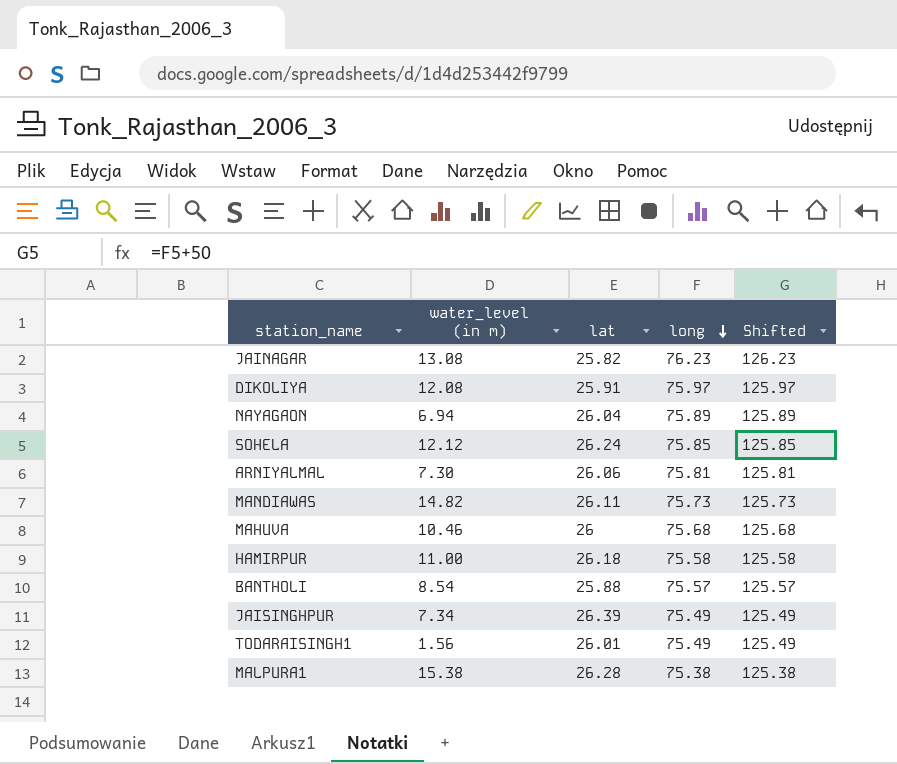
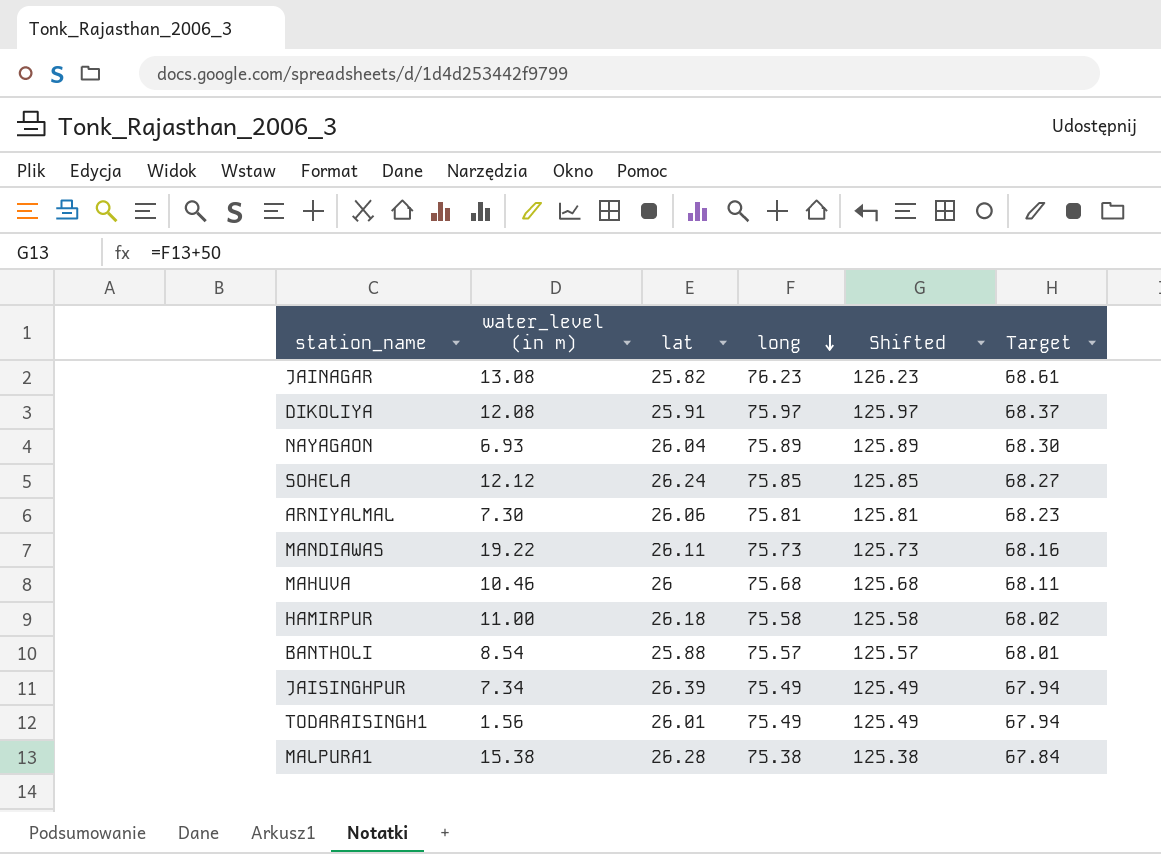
column Target | formula: none -> [long] * 0.9
NAYAGAON | water_level (in m): 6.94 -> 6.93
MANDIAWAS | water_level (in m): 14.82 -> 19.22

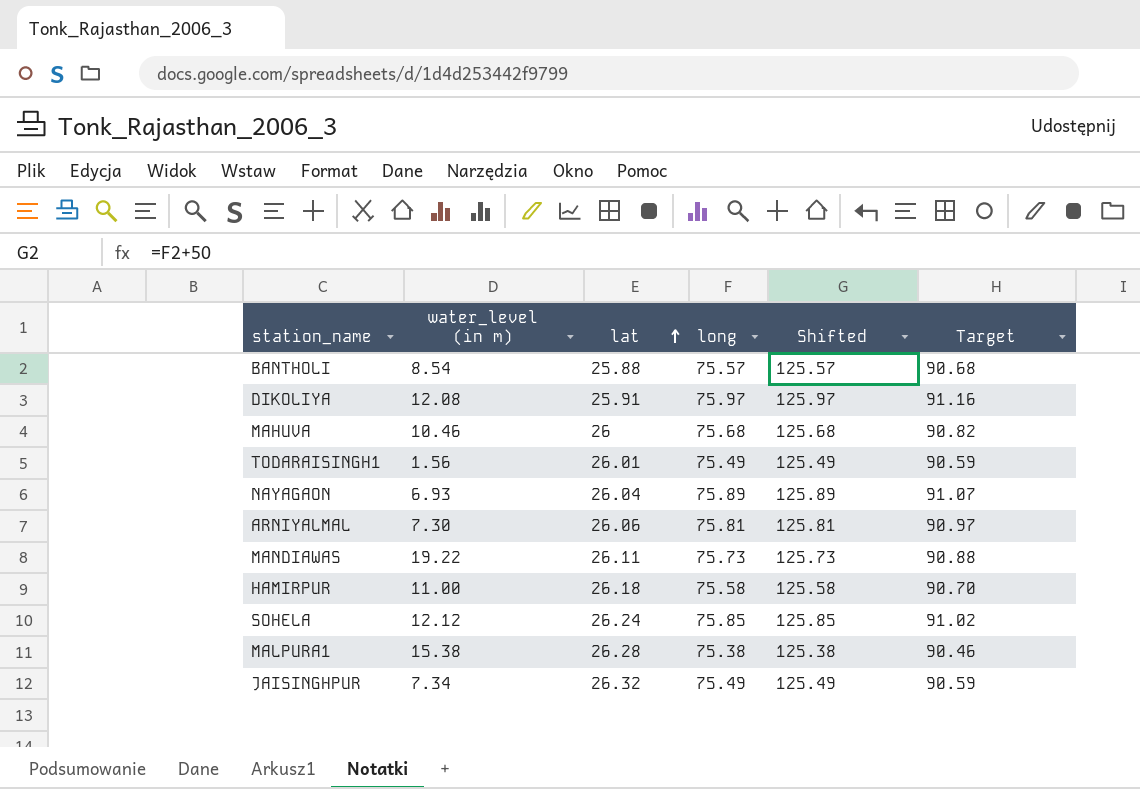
row order: long descending -> lat ascending
column Target | formula: [long] * 0.9 -> [long] * 1.2
row JAINAGAR: 13.08 | 25.82 | 76.23 | 126.23 | 68.61 -> none
JAISINGHPUR | lat: 26.39 -> 26.32

